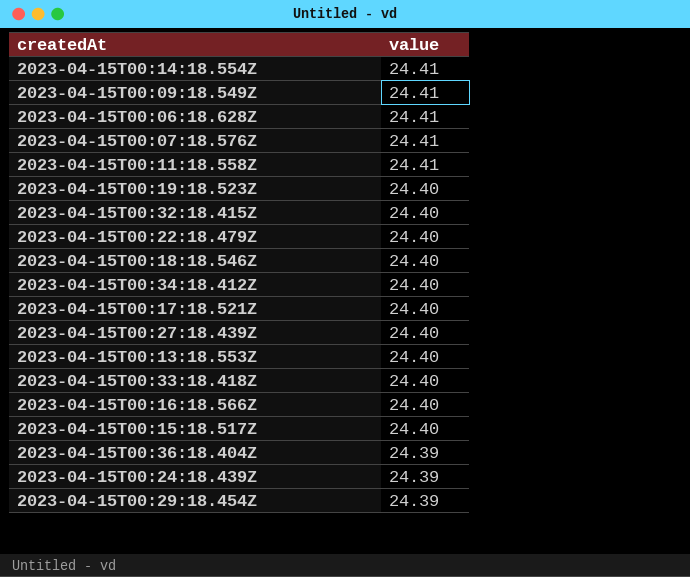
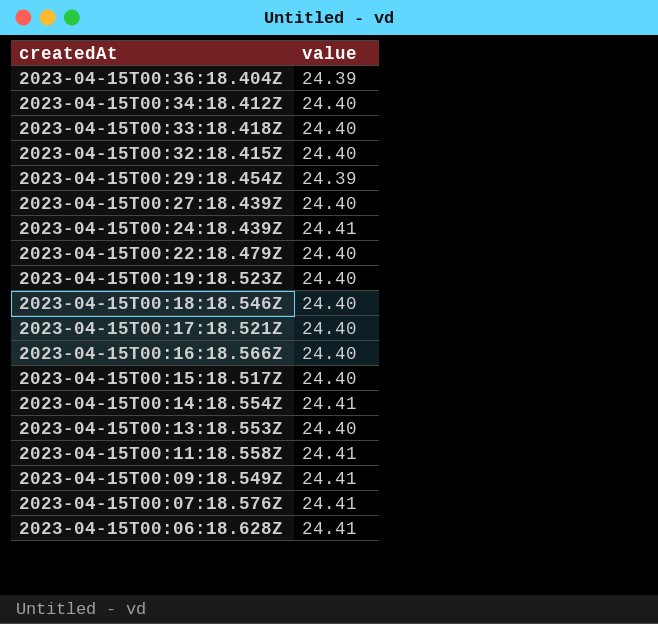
row order: value descending -> createdAt descending
2023-04-15T00:24:18.439Z | value: 24.39 -> 24.41

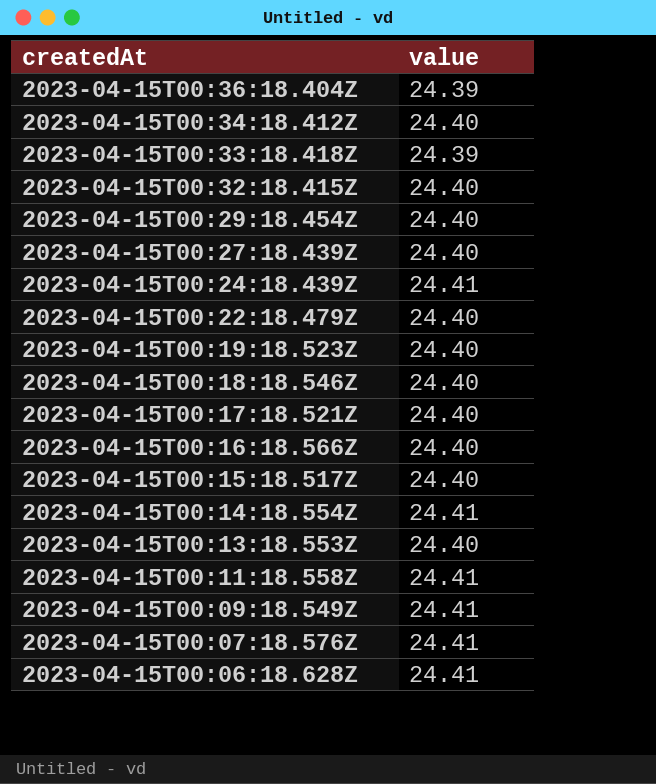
2023-04-15T00:33:18.418Z | value: 24.40 -> 24.39
2023-04-15T00:29:18.454Z | value: 24.39 -> 24.40

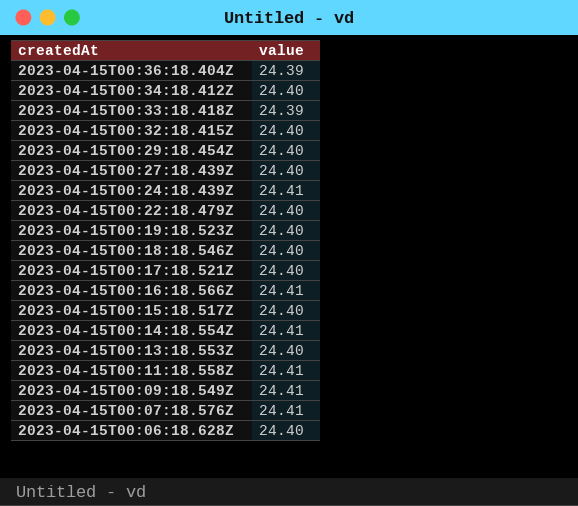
2023-04-15T00:16:18.566Z | value: 24.40 -> 24.41
2023-04-15T00:06:18.628Z | value: 24.41 -> 24.40

